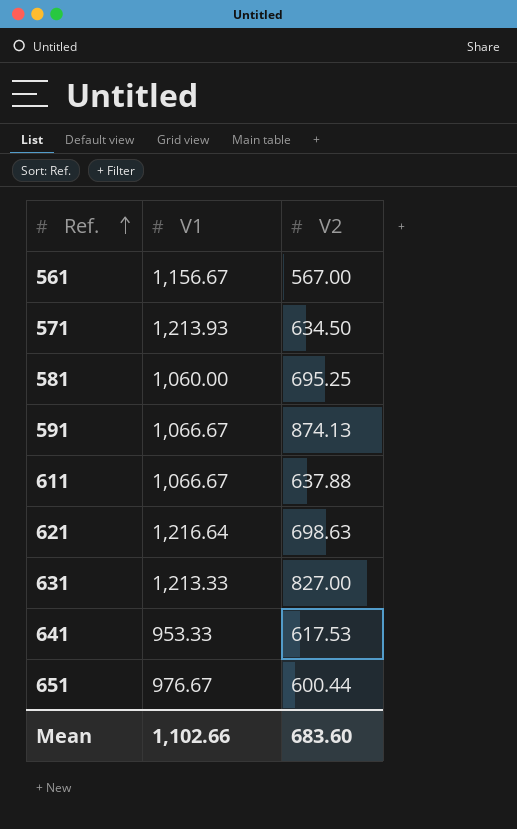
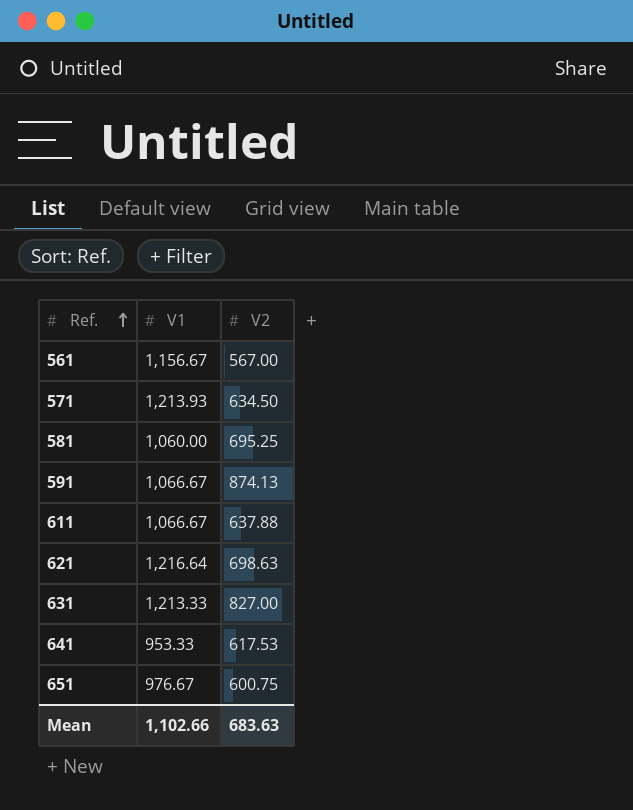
651 | V2: 600.44 -> 600.75
Mean | V2: 683.60 -> 683.63

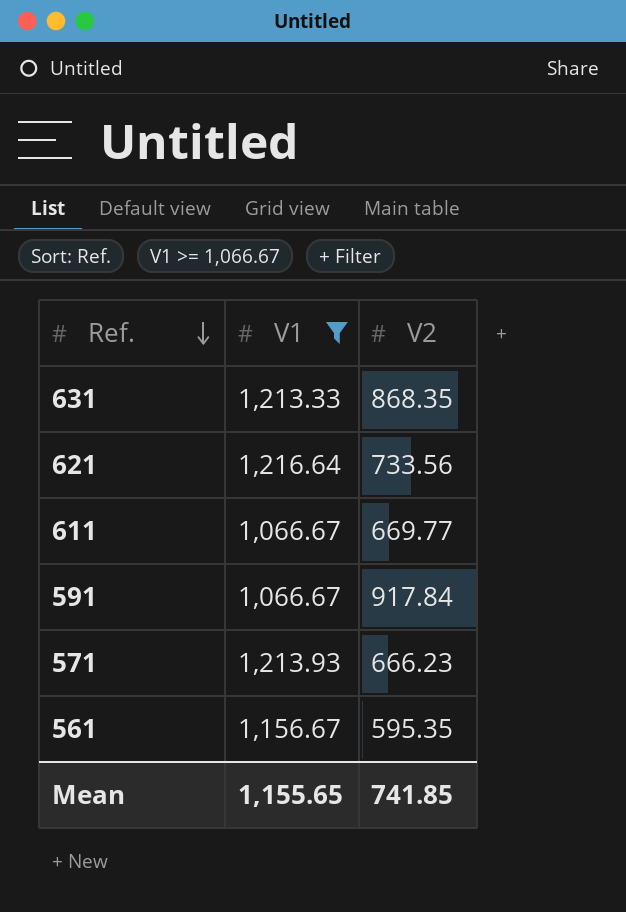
filter: none -> V1 >= 1,066.67
row order: Ref. ascending -> Ref. descending
631 | V2: 827.00 -> 868.35
621 | V2: 698.63 -> 733.56
611 | V2: 637.88 -> 669.77
591 | V2: 874.13 -> 917.84
571 | V2: 634.50 -> 666.23
561 | V2: 567.00 -> 595.35
Mean | V1: 1,102.66 -> 1,155.65
Mean | V2: 683.63 -> 741.85

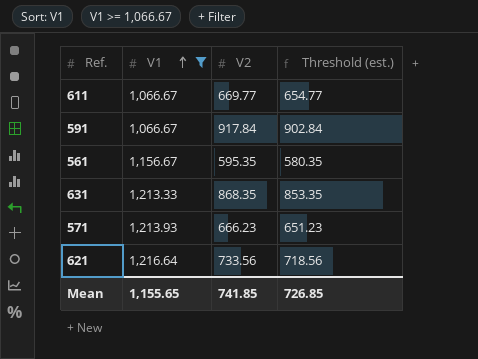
row order: Ref. descending -> V1 ascending
column Threshold (est.) | formula: none -> [V2] - 15

